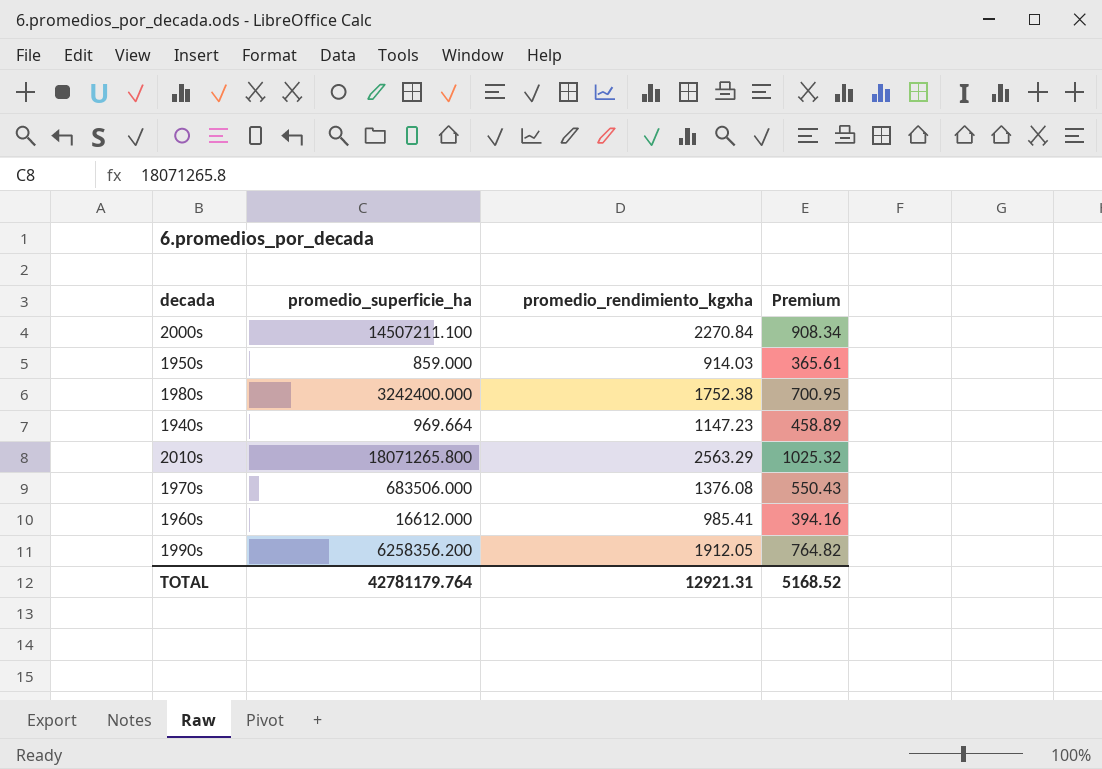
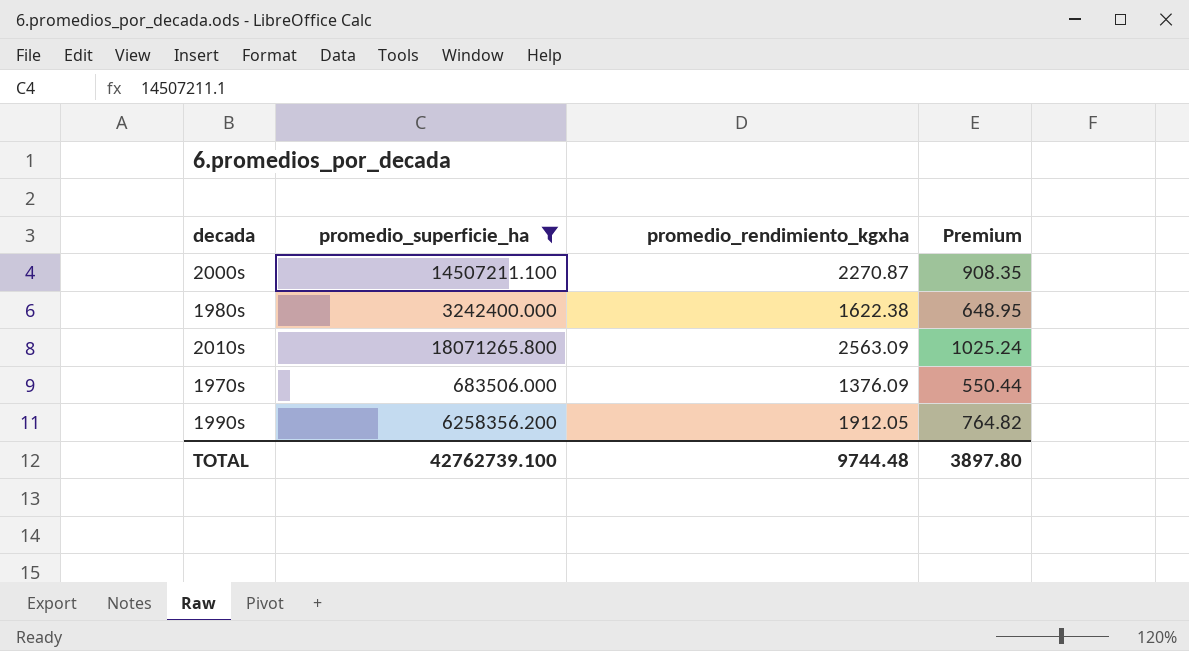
filter: none -> promedio_superficie_ha >= 683506.000
2000s | promedio_rendimiento_kgxha: 2270.84 -> 2270.87
2000s | Premium: 908.34 -> 908.35
1980s | promedio_rendimiento_kgxha: 1752.38 -> 1622.38
1980s | Premium: 700.95 -> 648.95
2010s | promedio_rendimiento_kgxha: 2563.29 -> 2563.09
2010s | Premium: 1025.32 -> 1025.24
1970s | promedio_rendimiento_kgxha: 1376.08 -> 1376.09
1970s | Premium: 550.43 -> 550.44
TOTAL | promedio_superficie_ha: 42781179.764 -> 42762739.100
TOTAL | promedio_rendimiento_kgxha: 12921.31 -> 9744.48
TOTAL | Premium: 5168.52 -> 3897.80

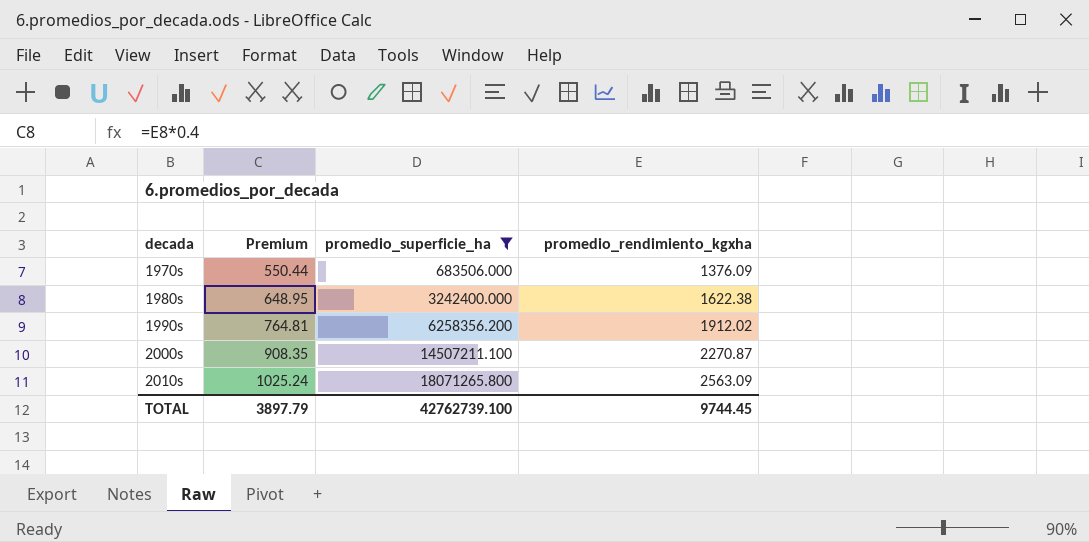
row order: none -> decada ascending
column Premium | position: 4 -> 2
1990s | Premium: 764.82 -> 764.81
1990s | promedio_rendimiento_kgxha: 1912.05 -> 1912.02
TOTAL | Premium: 3897.80 -> 3897.79
TOTAL | promedio_rendimiento_kgxha: 9744.48 -> 9744.45

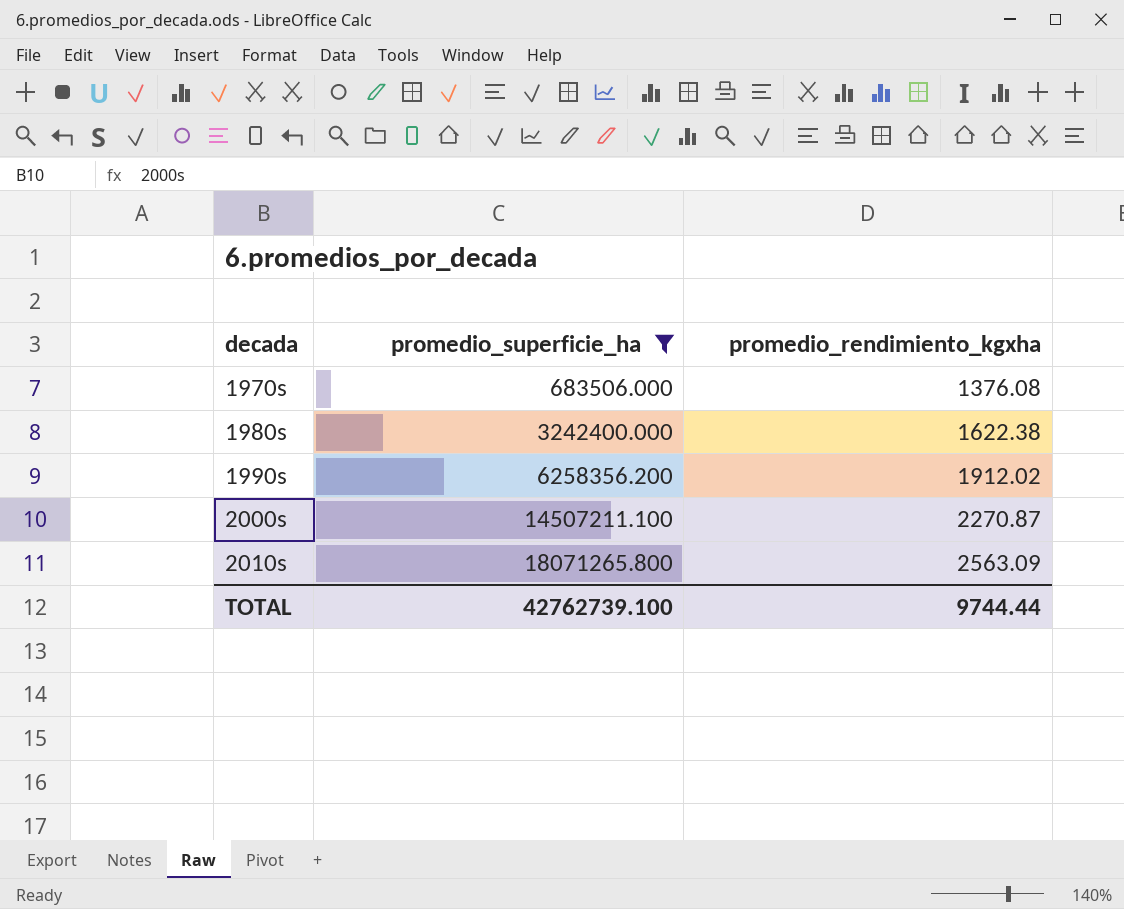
column Premium | formula: [promedio_rendimiento_kgxha] * 0.4 -> none
1970s | promedio_rendimiento_kgxha: 1376.09 -> 1376.08
TOTAL | promedio_rendimiento_kgxha: 9744.45 -> 9744.44

